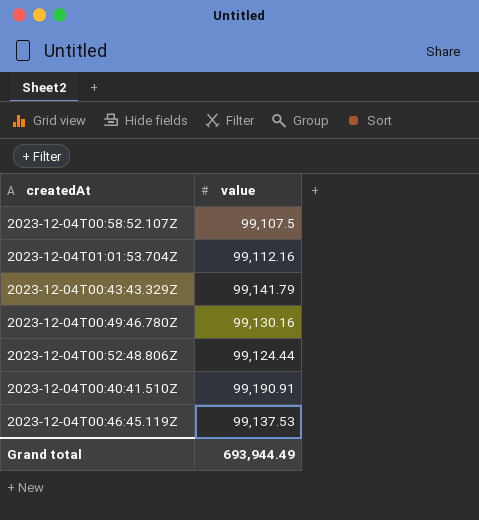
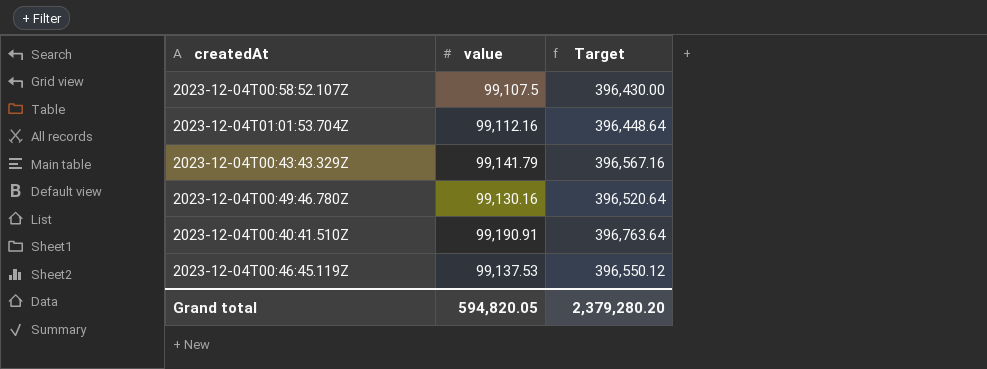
column Target | formula: none -> [value] * 4
row 2023-12-04T00:52:48.806Z: 99,124.44 -> none
Grand total | value: 693,944.49 -> 594,820.05

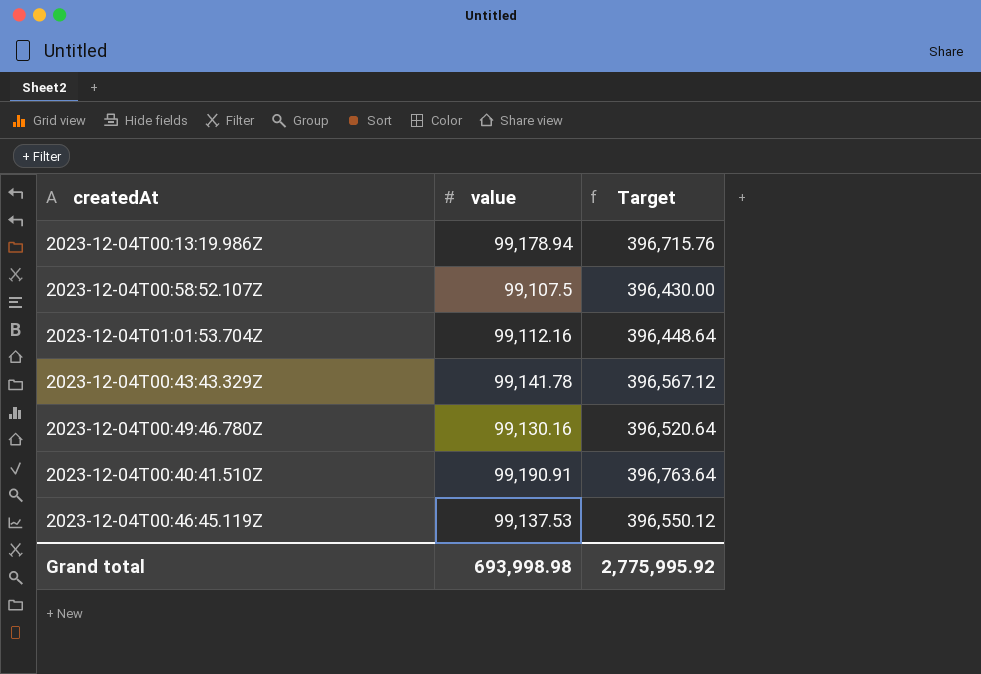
row 2023-12-04T00:13:19.986Z: none -> 99,178.94 | 396,715.76
2023-12-04T00:43:43.329Z | value: 99,141.79 -> 99,141.78
2023-12-04T00:43:43.329Z | Target: 396,567.16 -> 396,567.12
Grand total | value: 594,820.05 -> 693,998.98
Grand total | Target: 2,379,280.20 -> 2,775,995.92

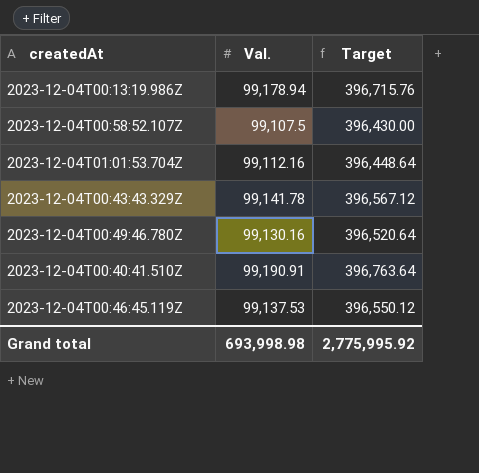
column name: value -> Val.

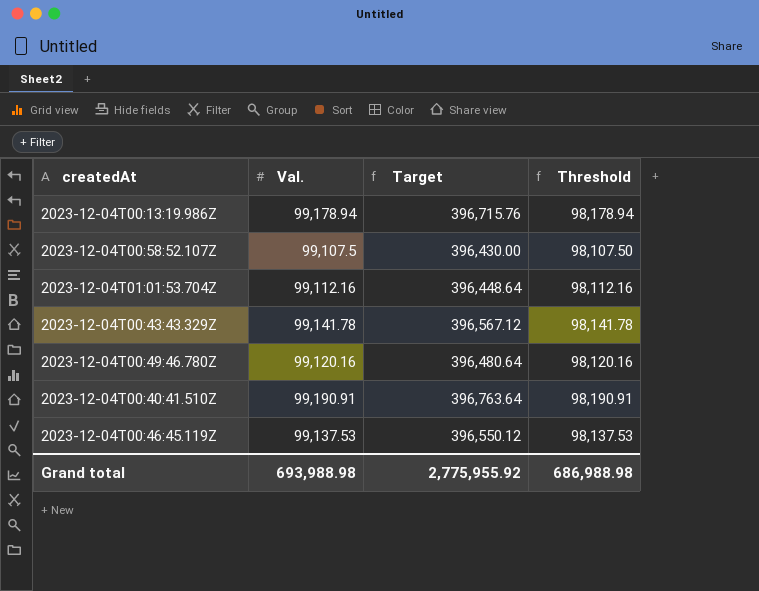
column Threshold | formula: none -> [Val.] - 1000
2023-12-04T00:49:46.780Z | Val.: 99,130.16 -> 99,120.16
2023-12-04T00:49:46.780Z | Target: 396,520.64 -> 396,480.64
Grand total | Val.: 693,998.98 -> 693,988.98
Grand total | Target: 2,775,995.92 -> 2,775,955.92

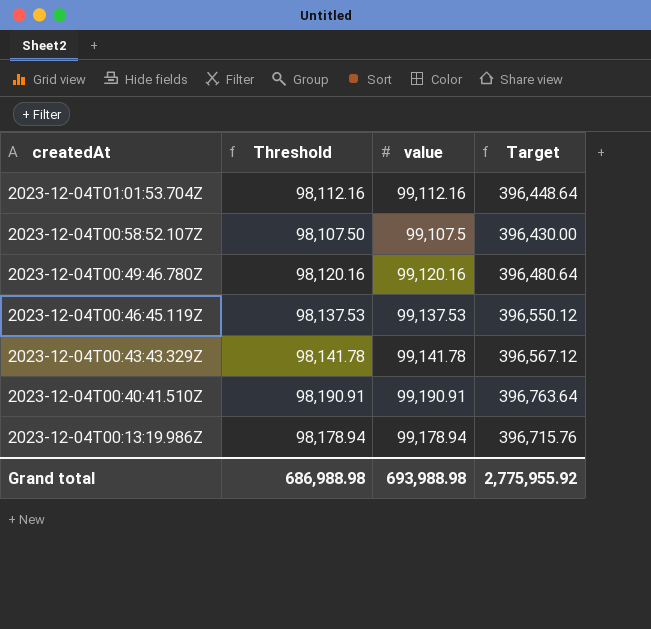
row order: none -> createdAt descending
column Threshold | position: 4 -> 2
column name: Val. -> value

